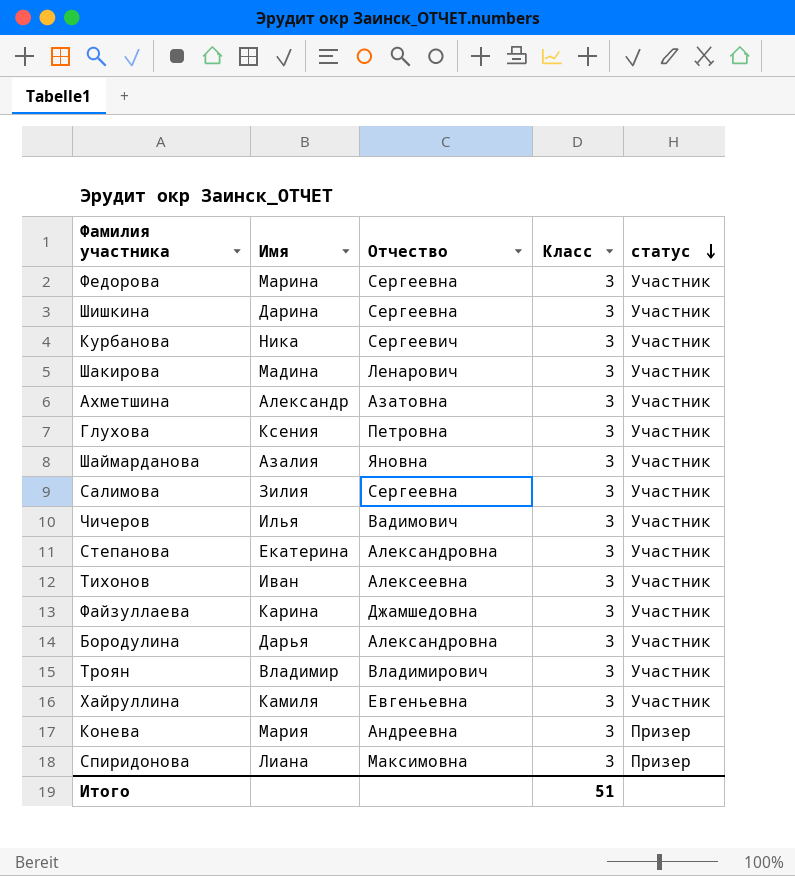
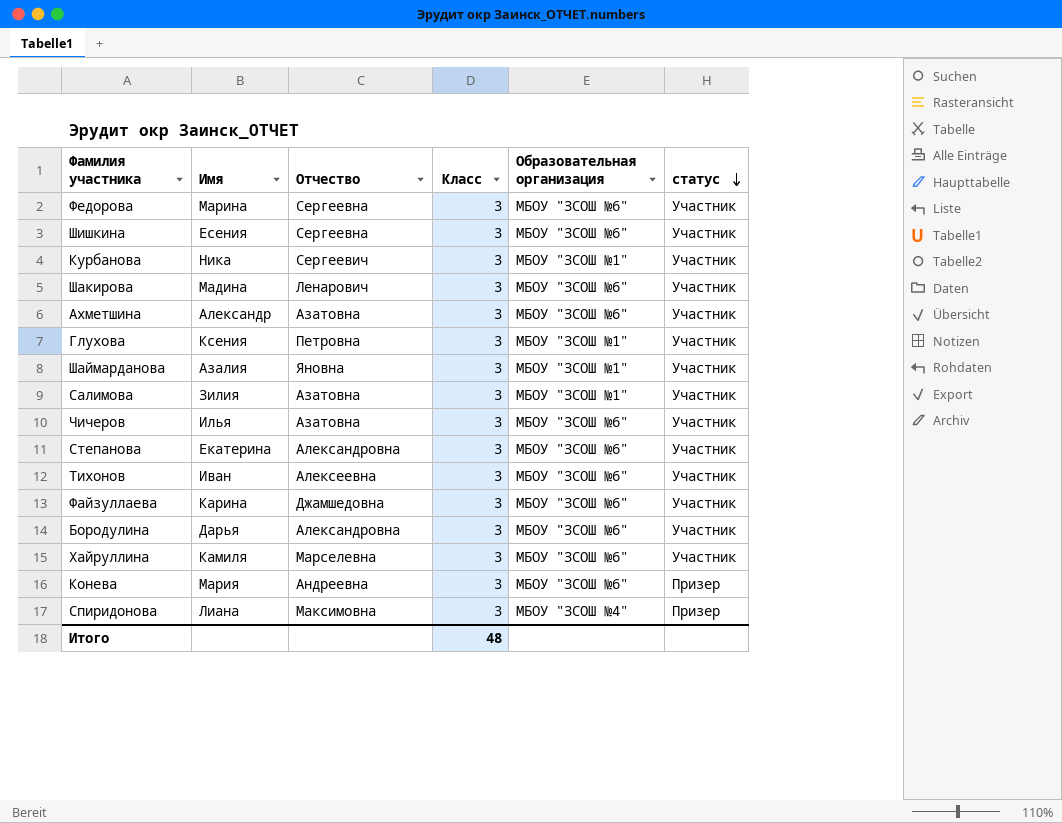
column Образовательная организация | position: none -> 5
row Троян: Владимир | Владимирович | 3 | Участник -> none
Шишкина | Имя: Дарина -> Есения
Салимова | Отчество: Сергеевна -> Азатовна
Чичеров | Отчество: Вадимович -> Азатовна
Хайруллина | Отчество: Евгеньевна -> Марселевна
Итого | Класс: 51 -> 48

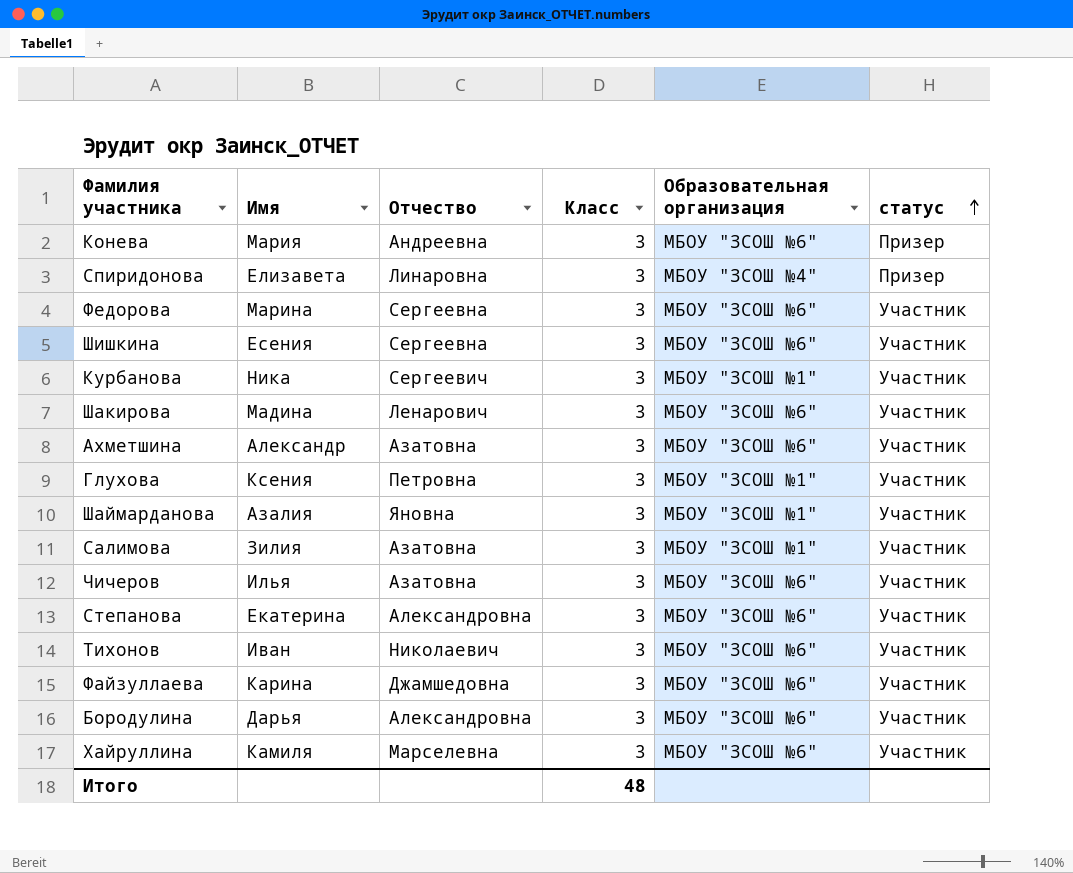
row order: статус descending -> статус ascending
Спиридонова | Имя: Лиана -> Елизавета
Спиридонова | Отчество: Максимовна -> Линаровна
Тихонов | Отчество: Алексеевна -> Николаевич

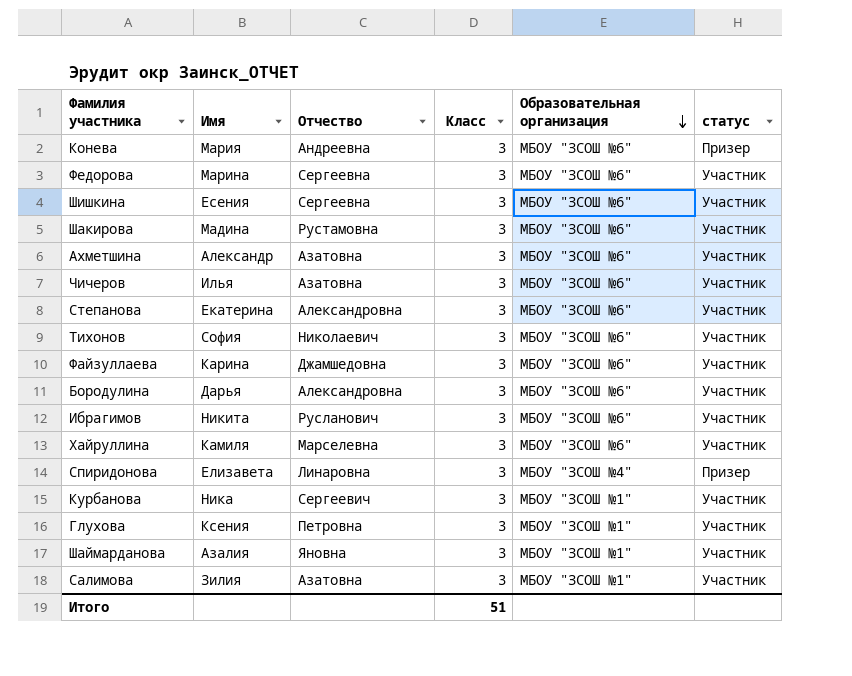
row order: статус ascending -> Образовательная организация descending
Шакирова | Отчество: Ленарович -> Рустамовна
Тихонов | Имя: Иван -> София
row Ибрагимов: none -> Никита | Русланович | 3 | МБОУ "ЗСОШ №6" | Участник
Итого | Класс: 48 -> 51

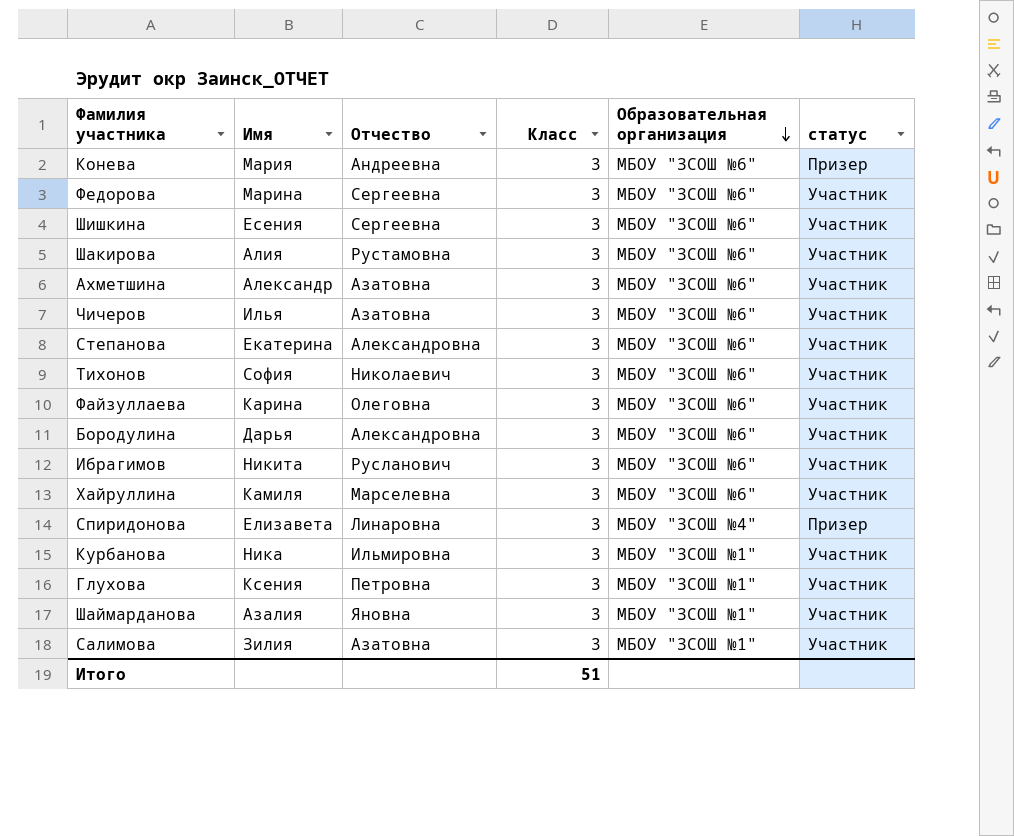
Шакирова | Имя: Мадина -> Алия
Файзуллаева | Отчество: Джамшедовна -> Олеговна
Курбанова | Отчество: Сергеевич -> Ильмировна

